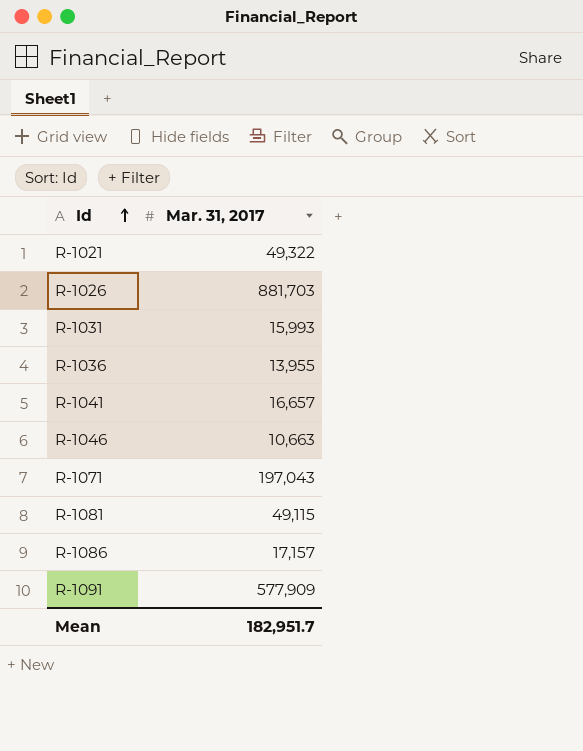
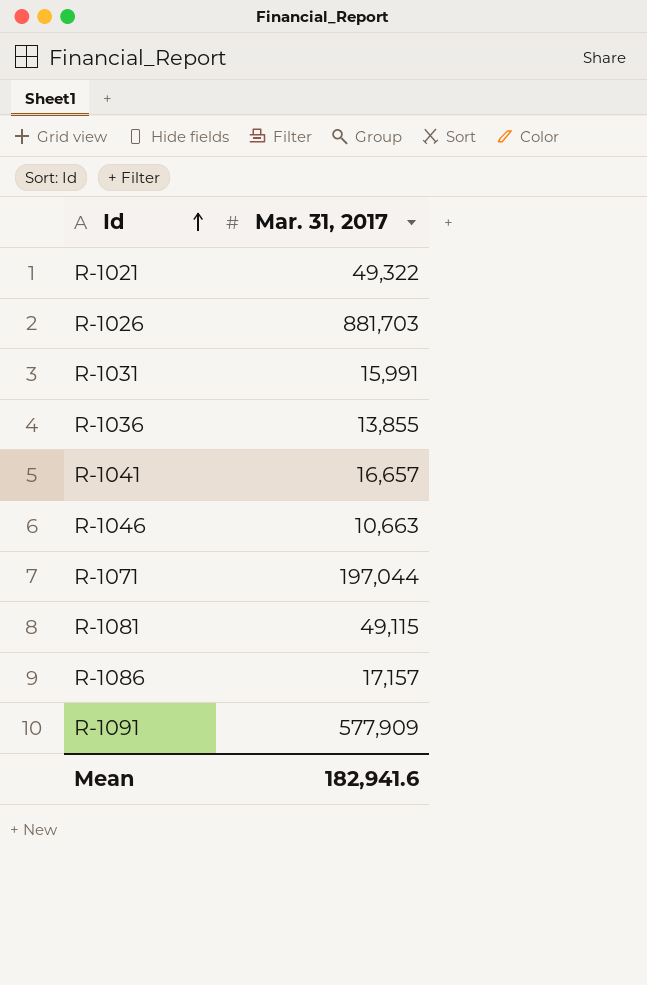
R-1031 | Mar. 31, 2017: 15,993 -> 15,991
R-1036 | Mar. 31, 2017: 13,955 -> 13,855
R-1071 | Mar. 31, 2017: 197,043 -> 197,044
Mean | Mar. 31, 2017: 182,951.7 -> 182,941.6

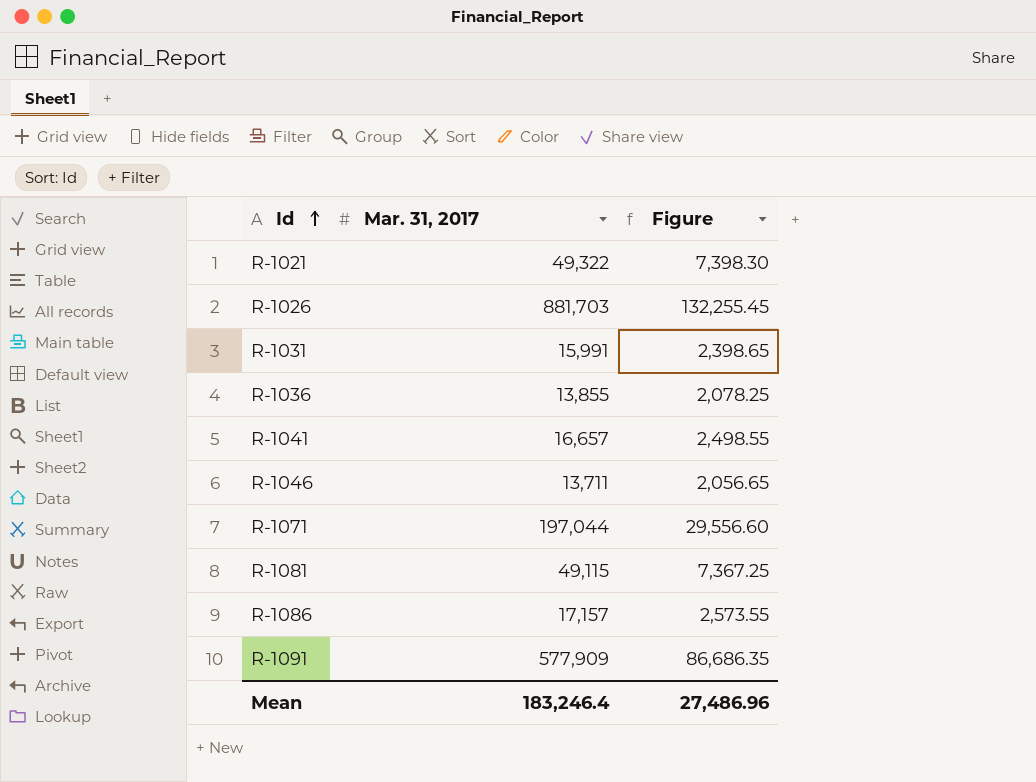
column Figure | formula: none -> [Mar. 31, 2017] * 0.15
R-1046 | Mar. 31, 2017: 10,663 -> 13,711
Mean | Mar. 31, 2017: 182,941.6 -> 183,246.4

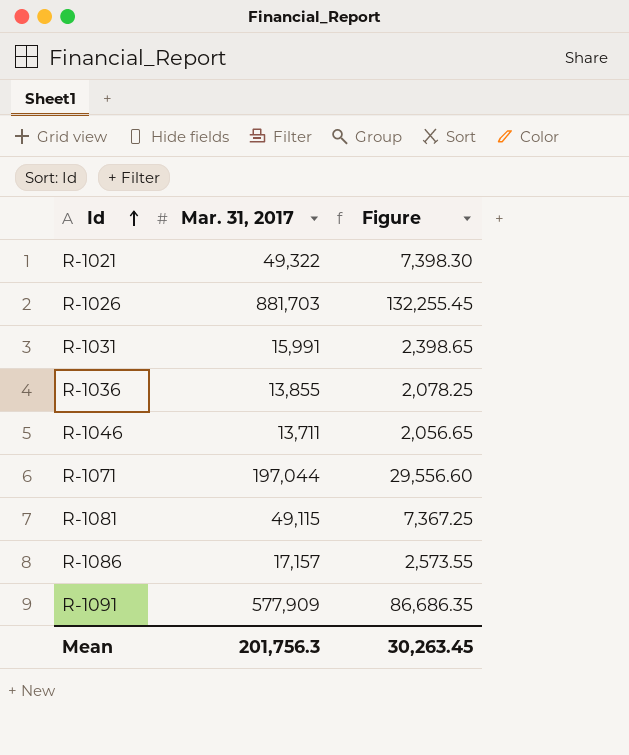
row R-1041: 16,657 | 2,498.55 -> none
Mean | Mar. 31, 2017: 183,246.4 -> 201,756.3
Mean | Figure: 27,486.96 -> 30,263.45

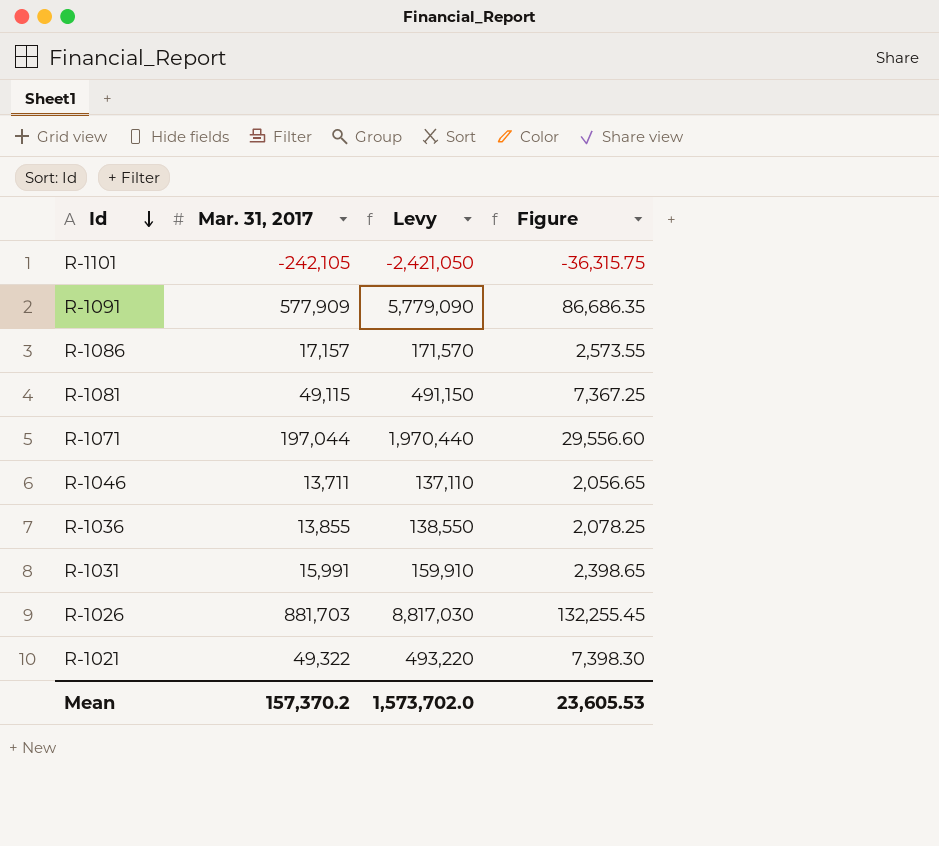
row order: Id ascending -> Id descending
column Levy | formula: none -> [Mar. 31, 2017] * 10
row R-1101: none -> -242,105 | -2,421,050 | -36,315.75
Mean | Mar. 31, 2017: 201,756.3 -> 157,370.2
Mean | Figure: 30,263.45 -> 23,605.53

